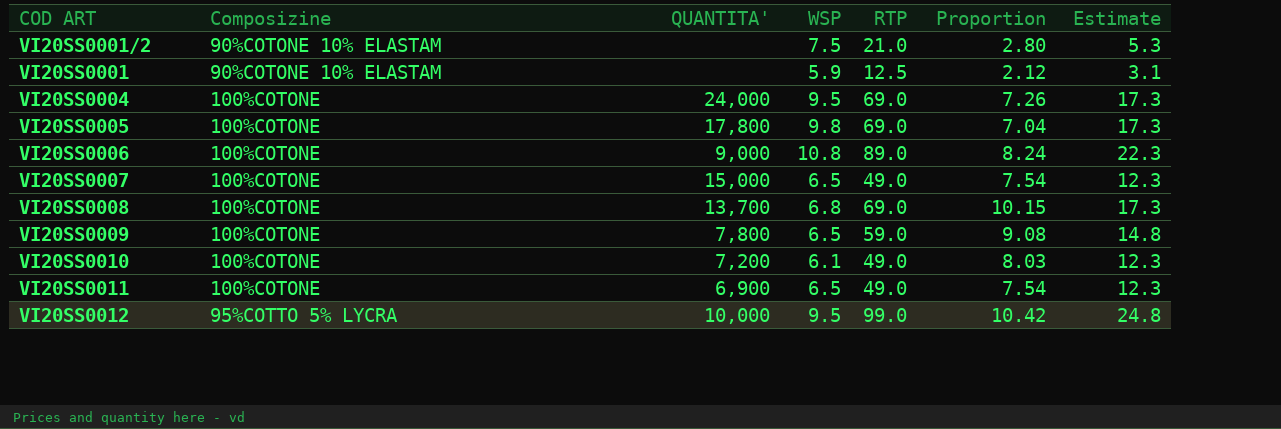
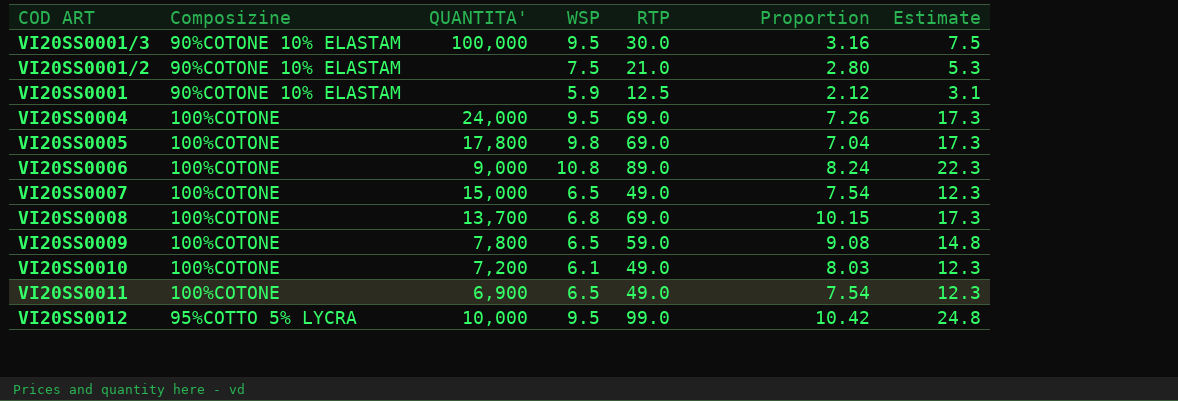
row VI20SS0001/3: none -> 90%COTONE 10% ELASTAM | 100,000 | 9.5 | 30.0 | 3.16 | 7.5

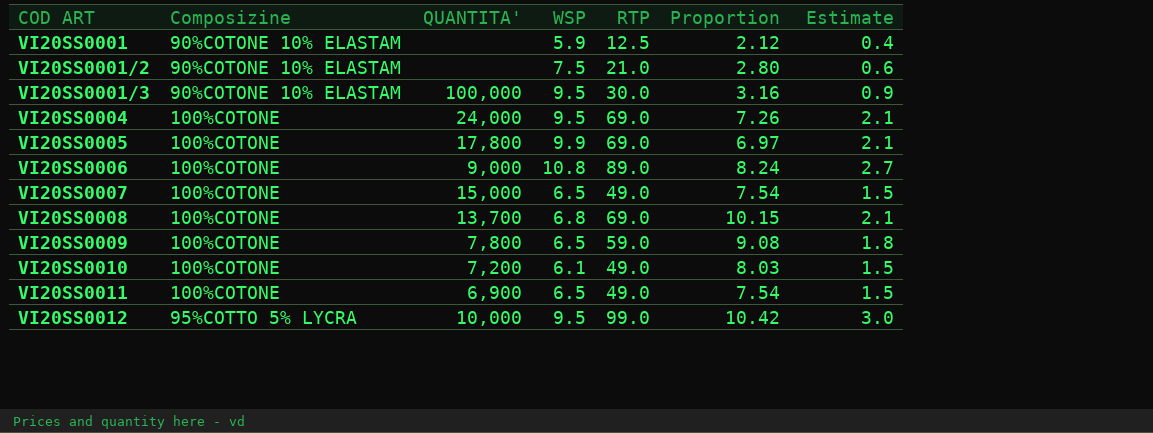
row order: none -> COD ART ascending
column Estimate | formula: [RTP] * 0.25 -> [RTP] * 0.03
VI20SS0005 | WSP: 9.8 -> 9.9
VI20SS0005 | Proportion: 7.04 -> 6.97

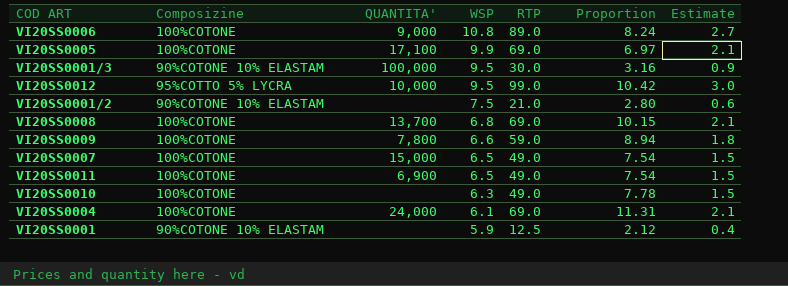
row order: COD ART ascending -> WSP descending
VI20SS0005 | QUANTITA': 17,800 -> 17,100
VI20SS0009 | WSP: 6.5 -> 6.6
VI20SS0009 | Proportion: 9.08 -> 8.94
VI20SS0010 | QUANTITA': 7,200 -> none
VI20SS0010 | WSP: 6.1 -> 6.3
VI20SS0010 | Proportion: 8.03 -> 7.78
VI20SS0004 | WSP: 9.5 -> 6.1
VI20SS0004 | Proportion: 7.26 -> 11.31

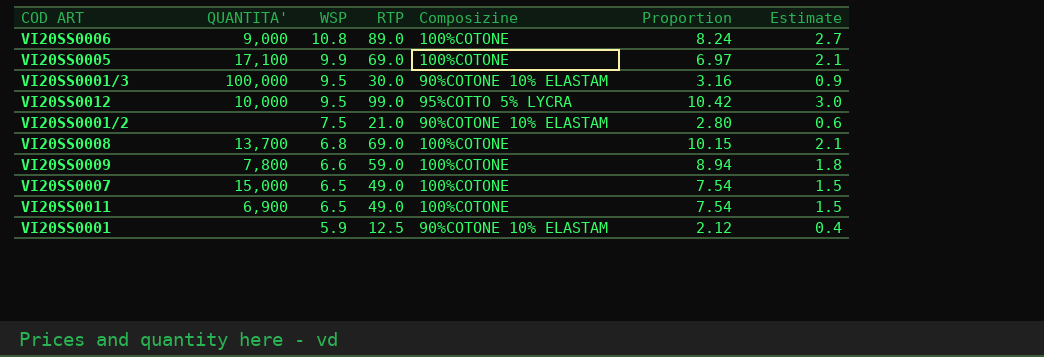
column Composizine | position: 2 -> 5
row VI20SS0010: 100%COTONE | none | 6.3 | 49.0 | 7.78 | 1.5 -> none
row VI20SS0004: 100%COTONE | 24,000 | 6.1 | 69.0 | 11.31 | 2.1 -> none

